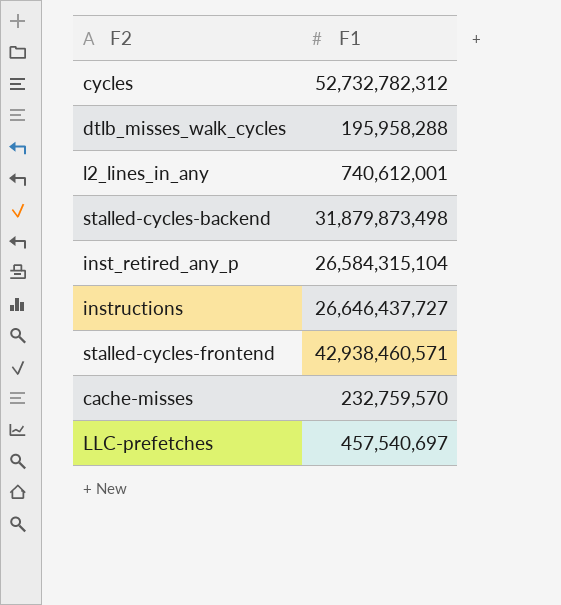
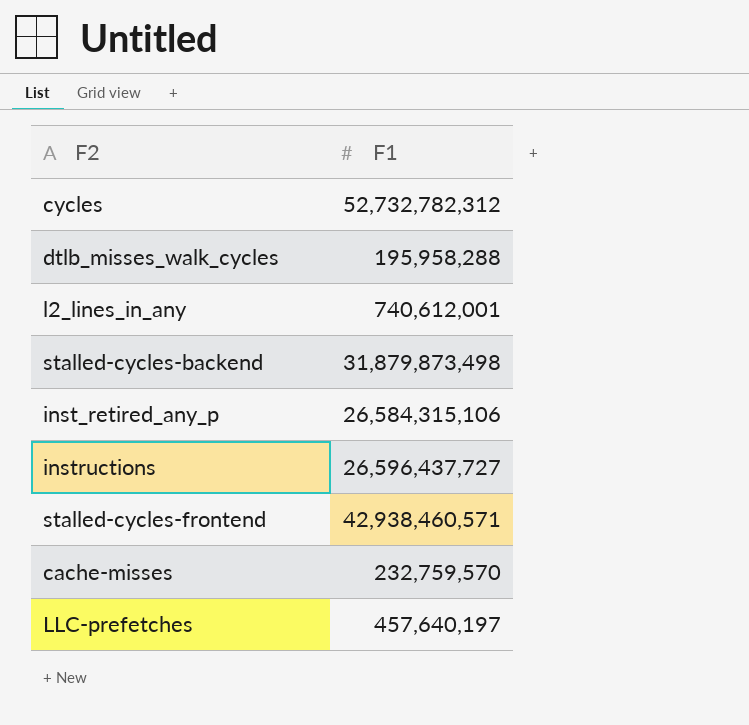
inst_retired_any_p | F1: 26,584,315,104 -> 26,584,315,106
instructions | F1: 26,646,437,727 -> 26,596,437,727
LLC-prefetches | F1: 457,540,697 -> 457,640,197

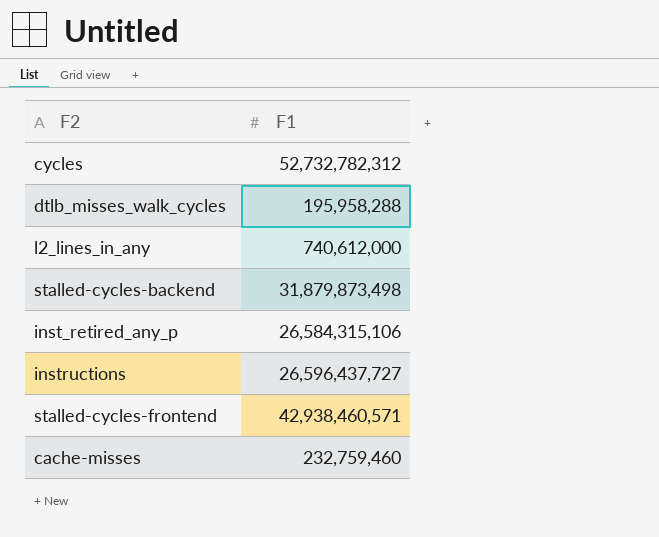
row LLC-prefetches: 457,640,197 -> none
l2_lines_in_any | F1: 740,612,001 -> 740,612,000
cache-misses | F1: 232,759,570 -> 232,759,460

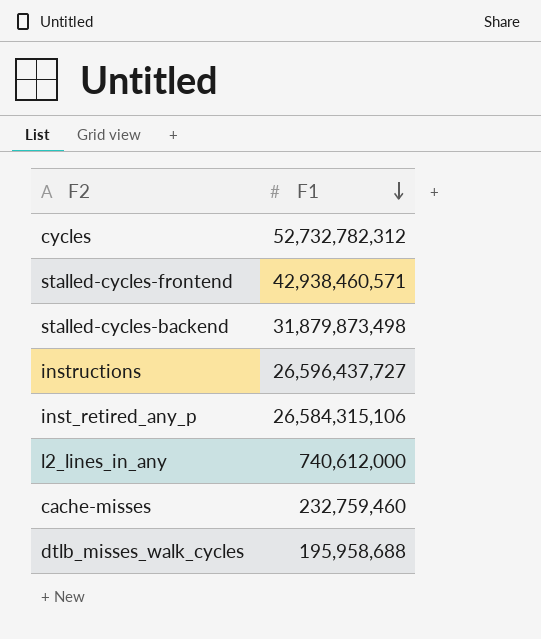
row order: none -> F1 descending
dtlb_misses_walk_cycles | F1: 195,958,288 -> 195,958,688

